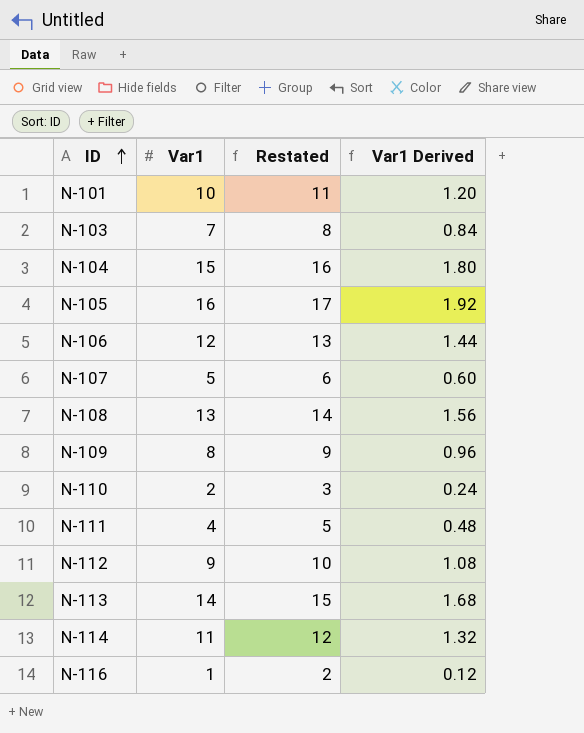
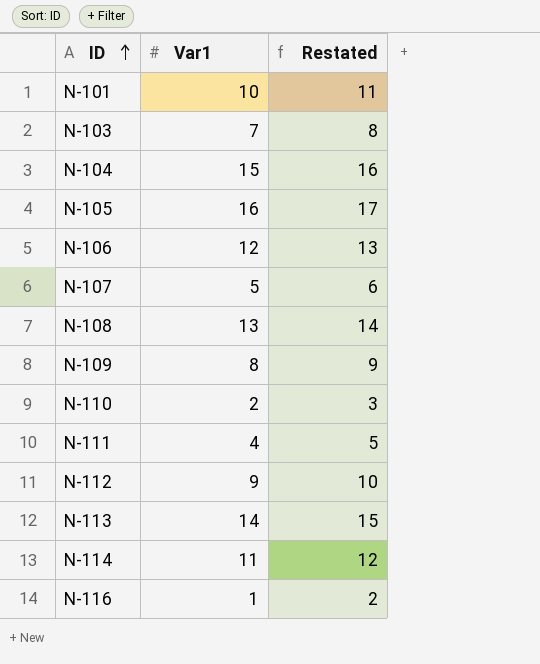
column Var1 Derived | formula: [Var1] * 0.12 -> none

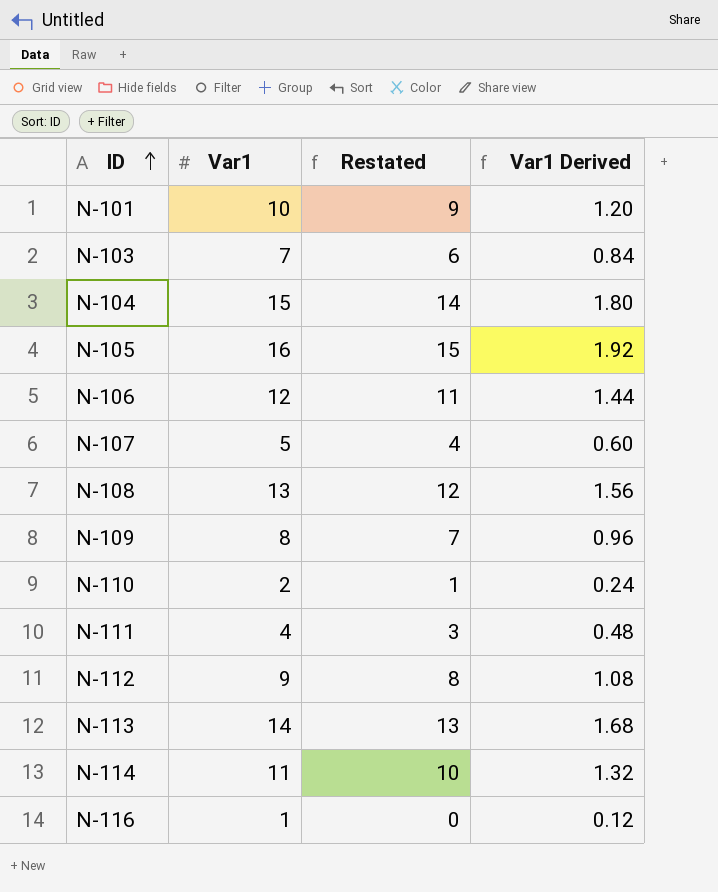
column Restated | formula: [Var1] + 1 -> [Var1] - 1
column Var1 Derived | formula: none -> [Var1] * 0.12

